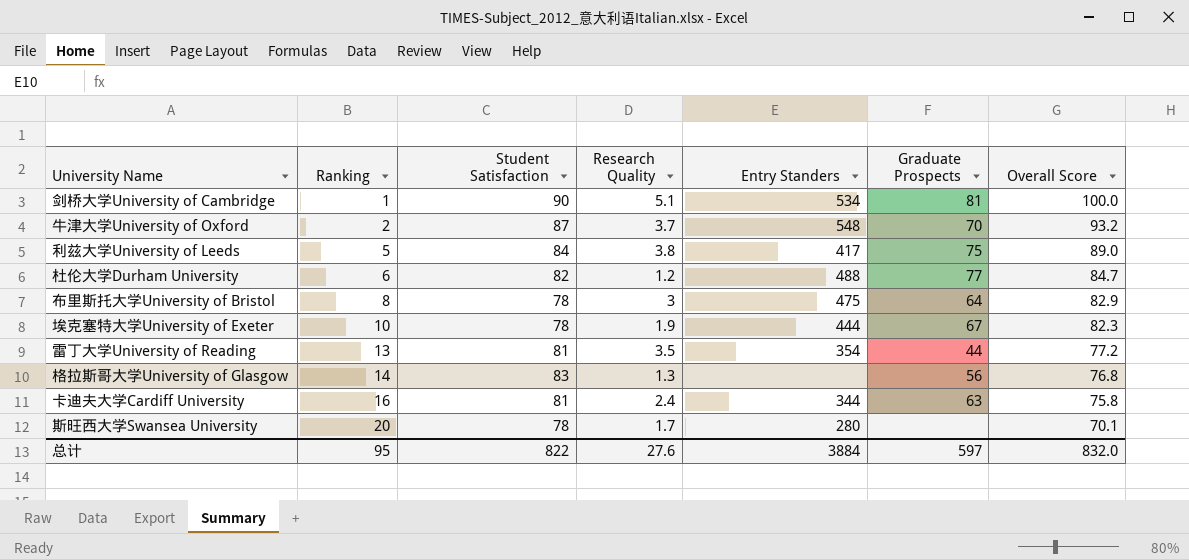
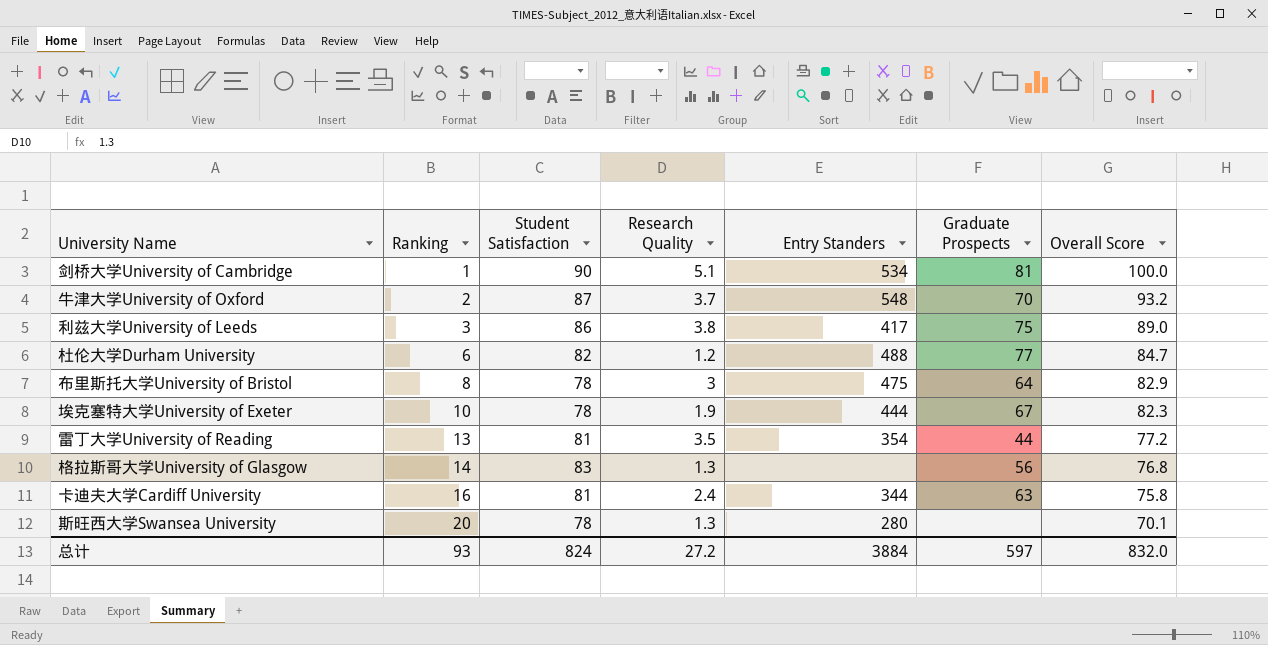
利兹大学University of Leeds | Ranking: 5 -> 3
利兹大学University of Leeds | Student Satisfaction: 84 -> 86
斯旺西大学Swansea University | Research Quality: 1.7 -> 1.3
总计 | Ranking: 95 -> 93
总计 | Student Satisfaction: 822 -> 824
总计 | Research Quality: 27.6 -> 27.2

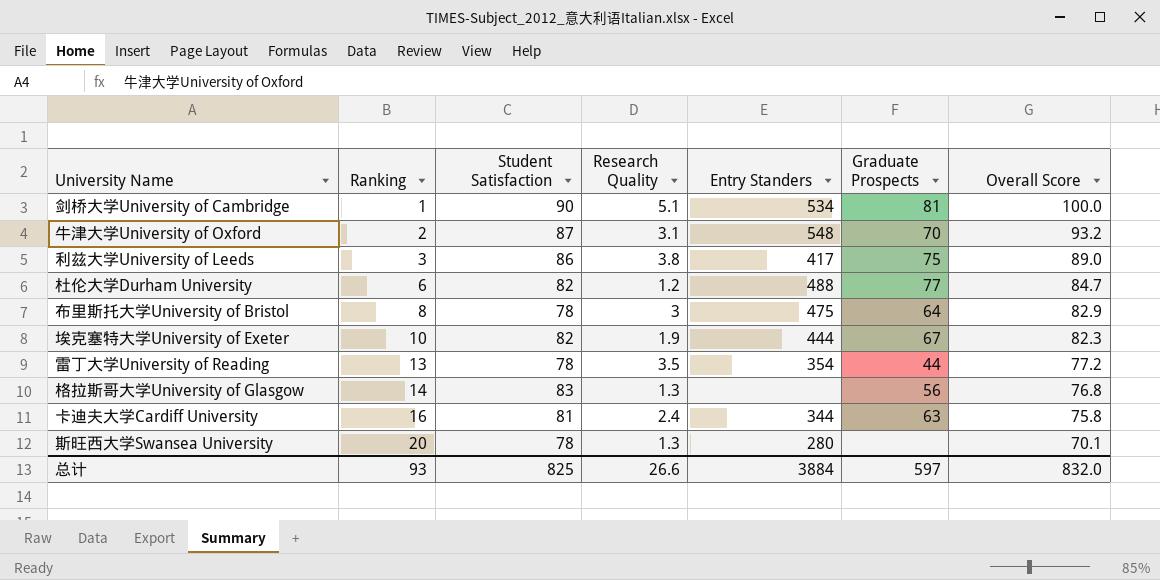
牛津大学University of Oxford | Research Quality: 3.7 -> 3.1
埃克塞特大学University of Exeter | Student Satisfaction: 78 -> 82
雷丁大学University of Reading | Student Satisfaction: 81 -> 78
总计 | Student Satisfaction: 824 -> 825
总计 | Research Quality: 27.2 -> 26.6

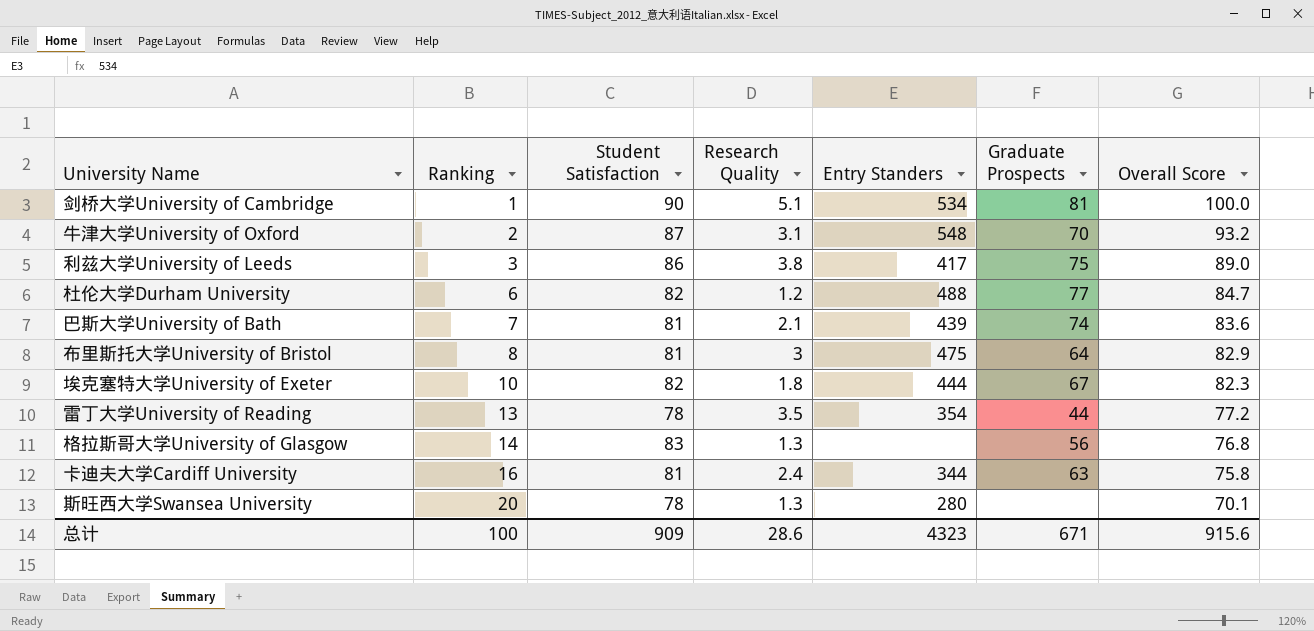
row 巴斯大学University of Bath: none -> 7 | 81 | 2.1 | 439 | 74 | 83.6
布里斯托大学University of Bristol | Student Satisfaction: 78 -> 81
埃克塞特大学University of Exeter | Research Quality: 1.9 -> 1.8
总计 | Ranking: 93 -> 100
总计 | Student Satisfaction: 825 -> 909
总计 | Research Quality: 26.6 -> 28.6
总计 | Entry Standers: 3884 -> 4323
总计 | Graduate Prospects: 597 -> 671
总计 | Overall Score: 832.0 -> 915.6

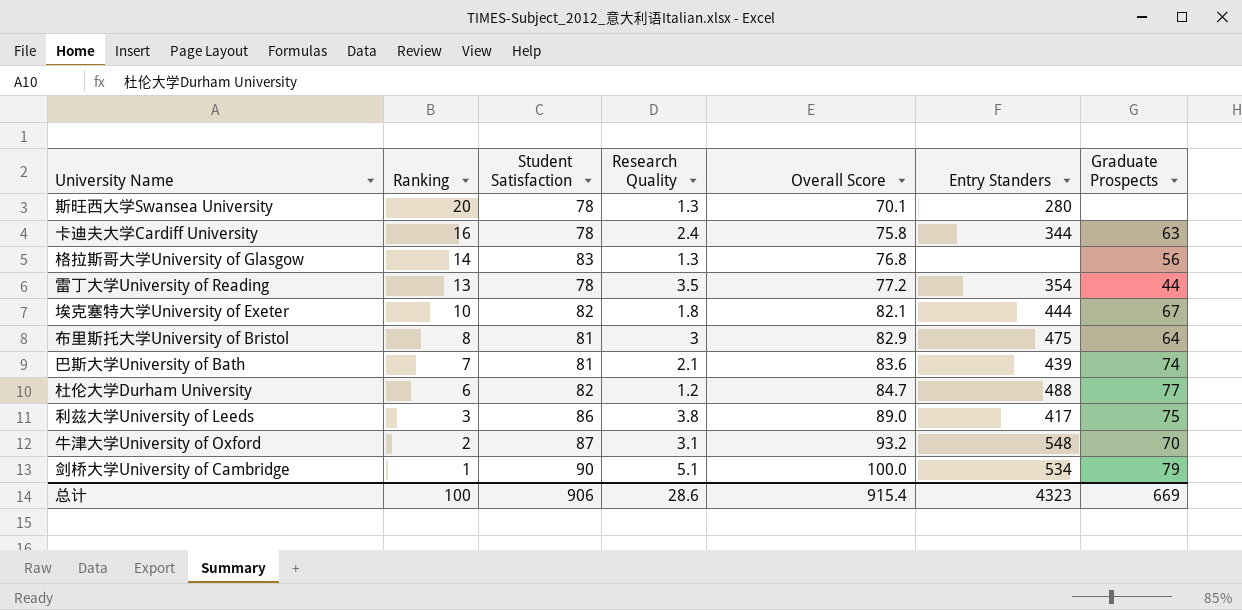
row order: Ranking ascending -> Ranking descending
column Overall Score | position: 7 -> 5
卡迪夫大学Cardiff University | Student Satisfaction: 81 -> 78
埃克塞特大学University of Exeter | Overall Score: 82.3 -> 82.1
剑桥大学University of Cambridge | Graduate Prospects: 81 -> 79
总计 | Student Satisfaction: 909 -> 906
总计 | Overall Score: 915.6 -> 915.4
总计 | Graduate Prospects: 671 -> 669

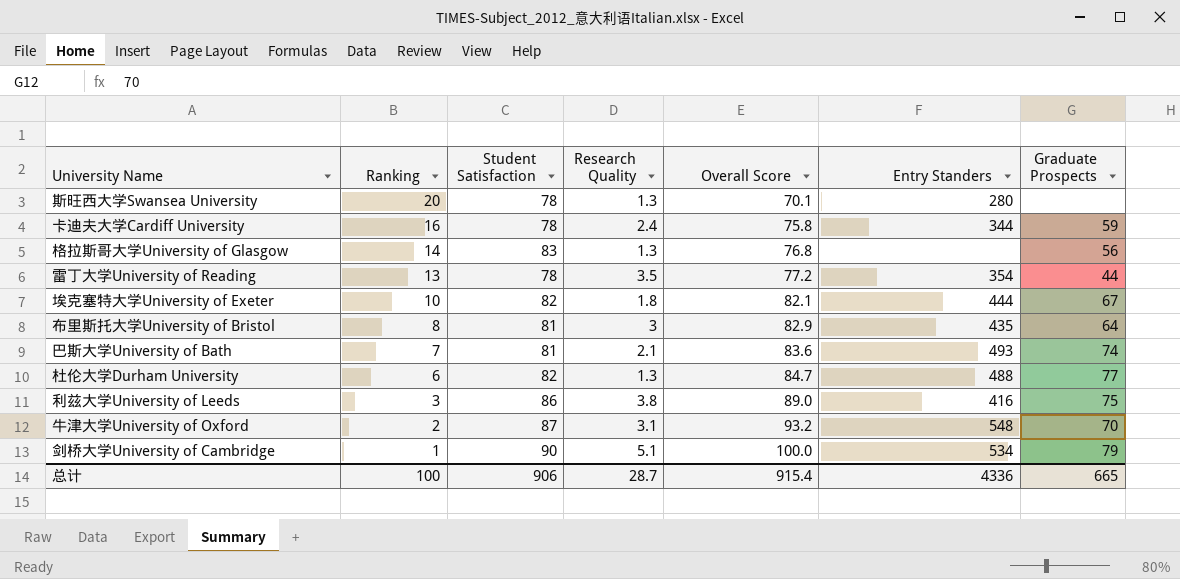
卡迪夫大学Cardiff University | Graduate Prospects: 63 -> 59
布里斯托大学University of Bristol | Entry Standers: 475 -> 435
巴斯大学University of Bath | Entry Standers: 439 -> 493
杜伦大学Durham University | Research Quality: 1.2 -> 1.3
利兹大学University of Leeds | Entry Standers: 417 -> 416
总计 | Research Quality: 28.6 -> 28.7
总计 | Entry Standers: 4323 -> 4336
总计 | Graduate Prospects: 669 -> 665

